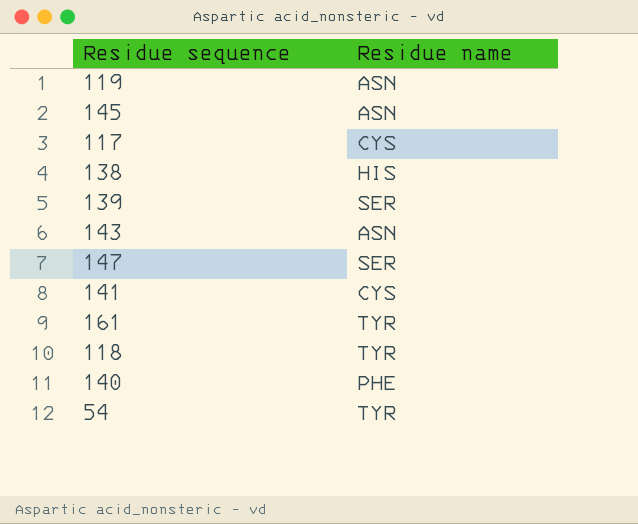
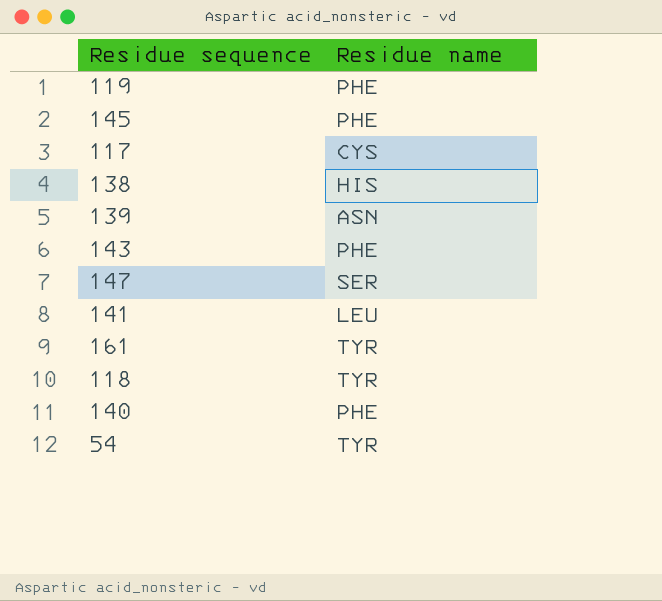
119 | Residue name: ASN -> PHE
145 | Residue name: ASN -> PHE
139 | Residue name: SER -> ASN
143 | Residue name: ASN -> PHE
141 | Residue name: CYS -> LEU

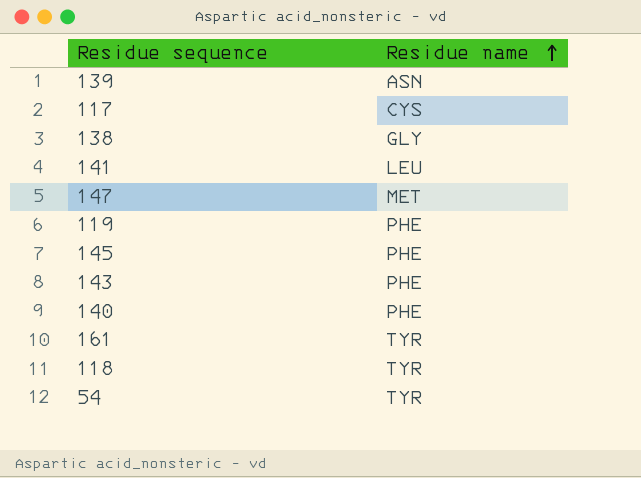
row order: none -> Residue name ascending
138 | Residue name: HIS -> GLY
147 | Residue name: SER -> MET

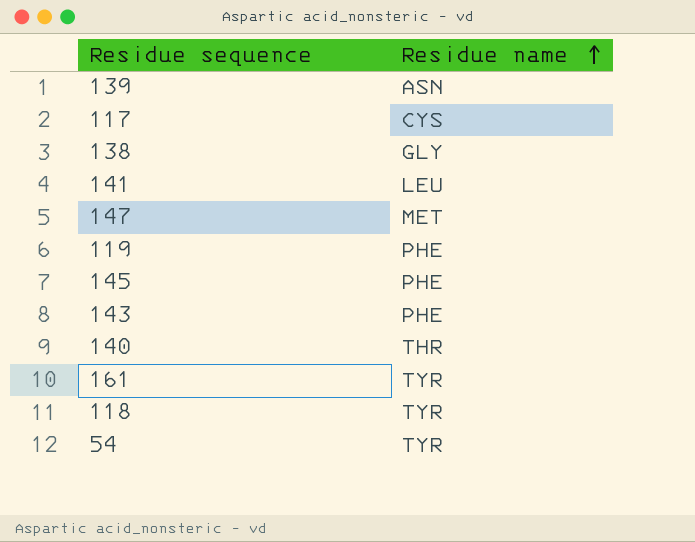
140 | Residue name: PHE -> THR

